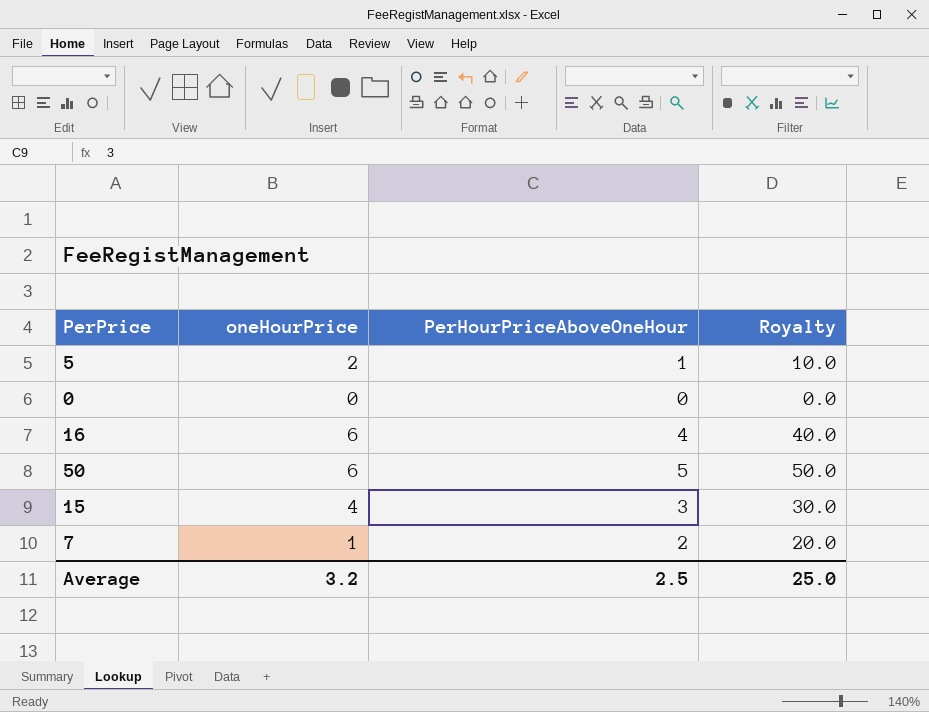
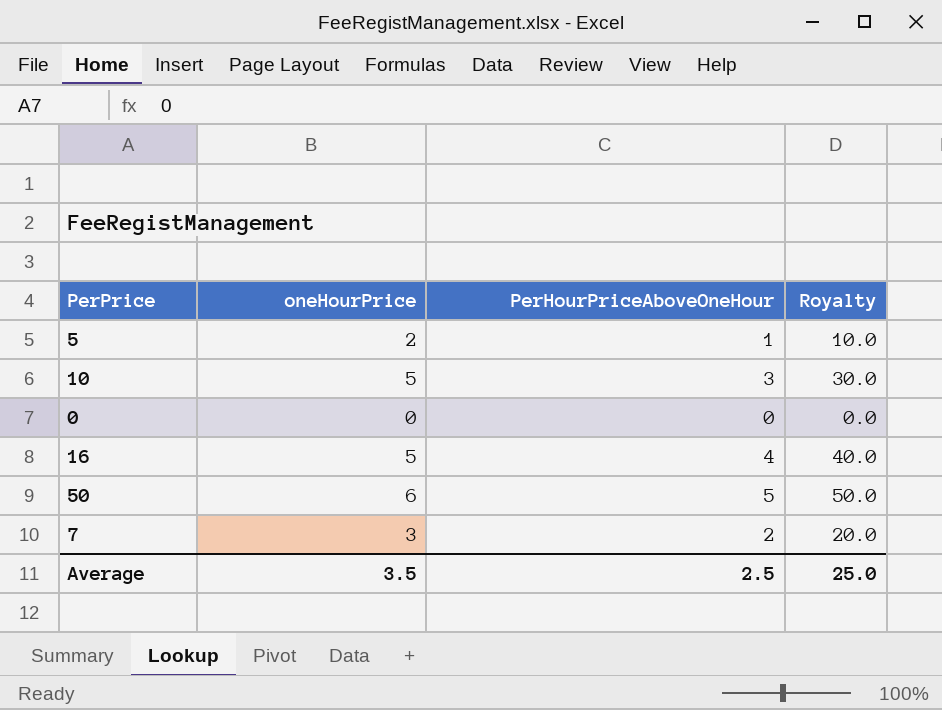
row 15: 4 | 3 | 30.0 -> none
row 10: none -> 5 | 3 | 30.0
16 | oneHourPrice: 6 -> 5
7 | oneHourPrice: 1 -> 3
Average | oneHourPrice: 3.2 -> 3.5

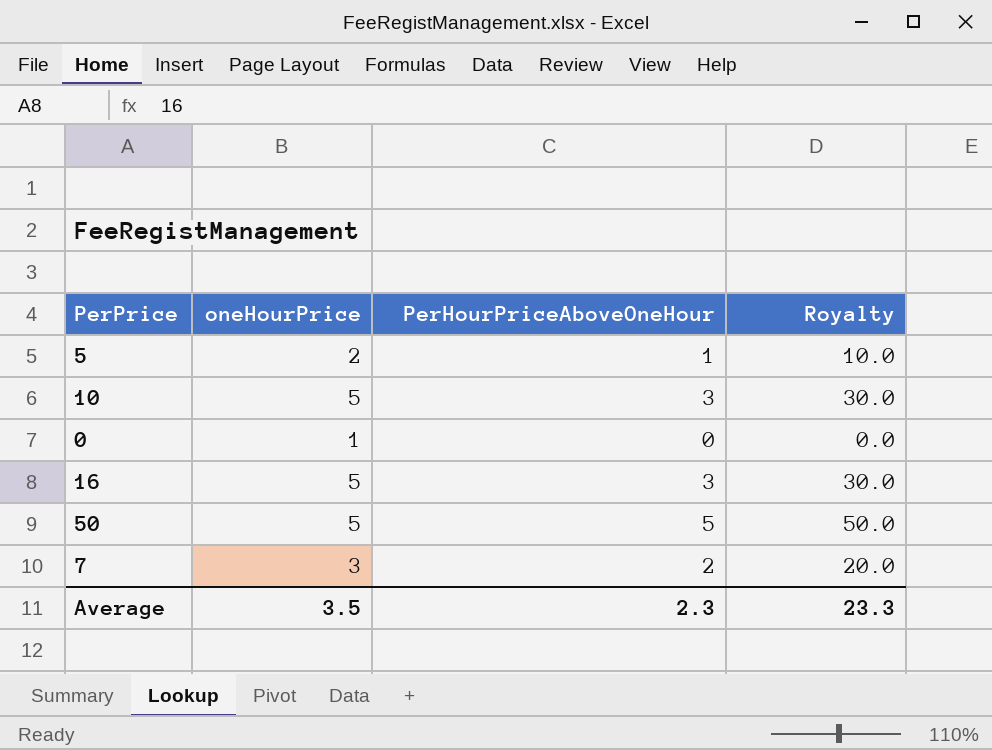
0 | oneHourPrice: 0 -> 1
16 | PerHourPriceAboveOneHour: 4 -> 3
16 | Royalty: 40.0 -> 30.0
50 | oneHourPrice: 6 -> 5
Average | PerHourPriceAboveOneHour: 2.5 -> 2.3
Average | Royalty: 25.0 -> 23.3

